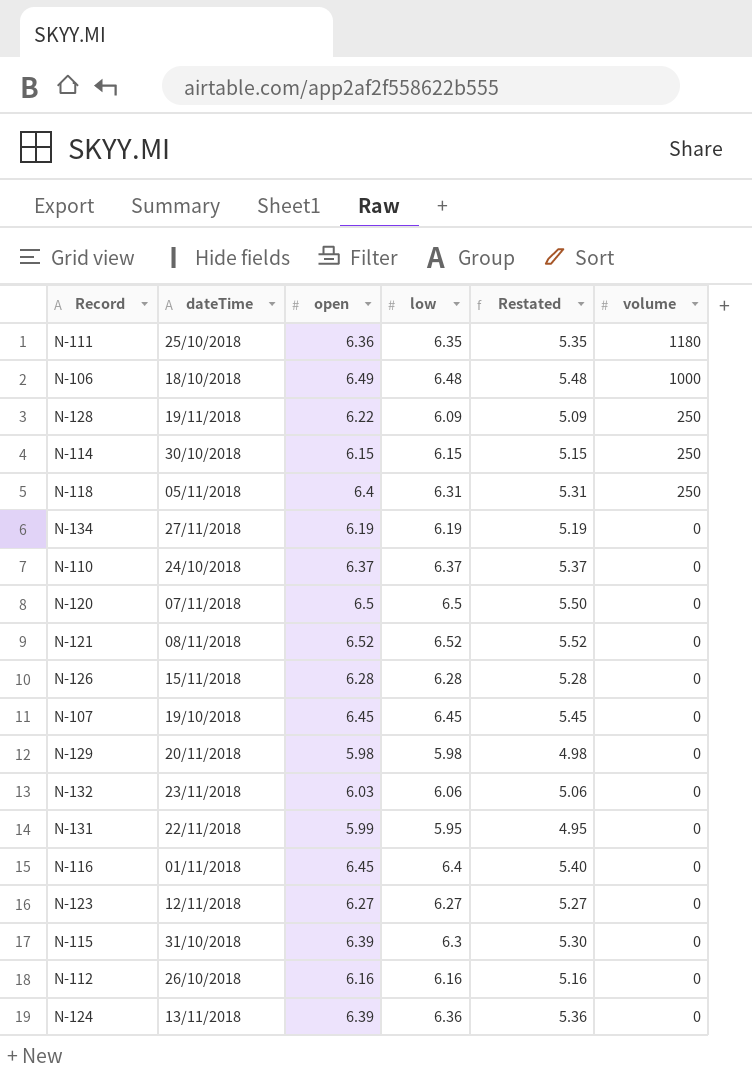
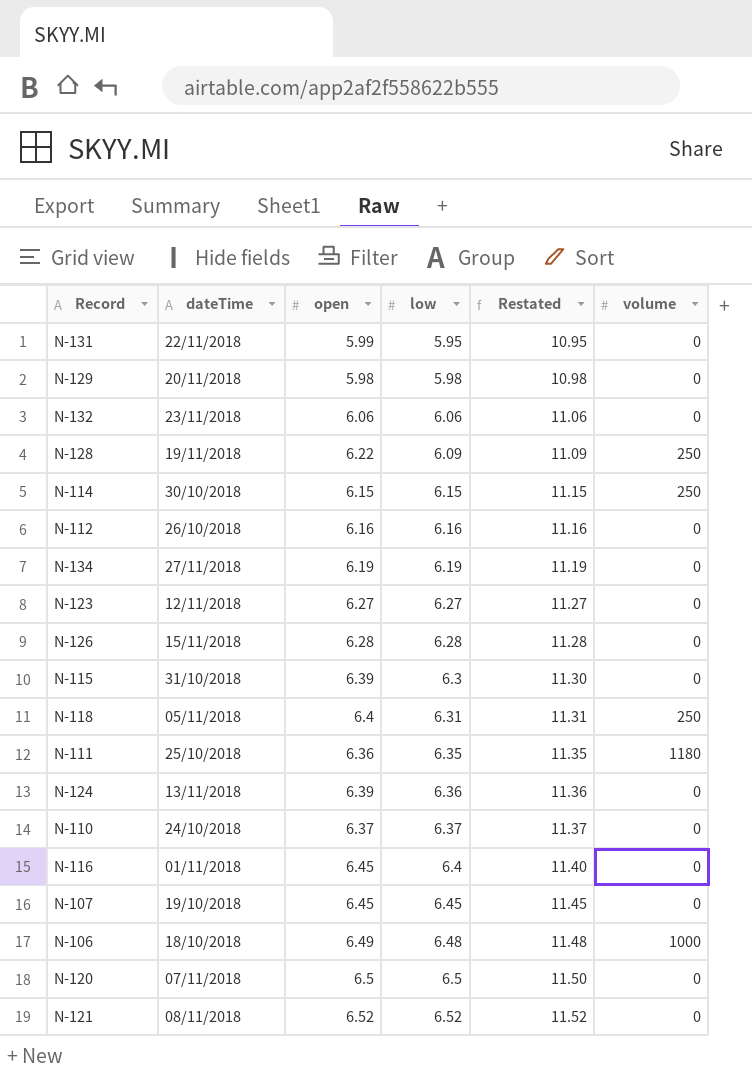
row order: volume descending -> low ascending
column Restated | formula: [low] - 1 -> [low] + 5
N-132 | open: 6.03 -> 6.06

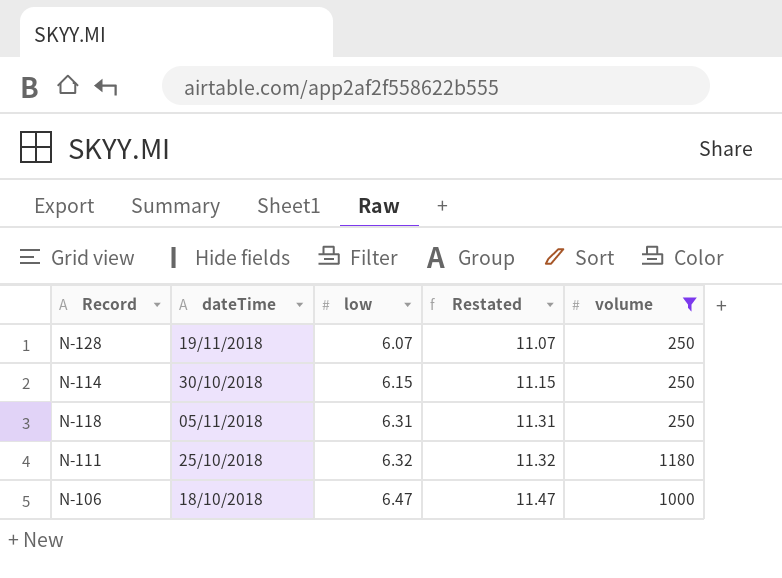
filter: none -> volume != 0
column open | position: 3 -> none
N-128 | low: 6.09 -> 6.07
N-128 | Restated: 11.09 -> 11.07
N-111 | low: 6.35 -> 6.32
N-111 | Restated: 11.35 -> 11.32
N-106 | low: 6.48 -> 6.47
N-106 | Restated: 11.48 -> 11.47

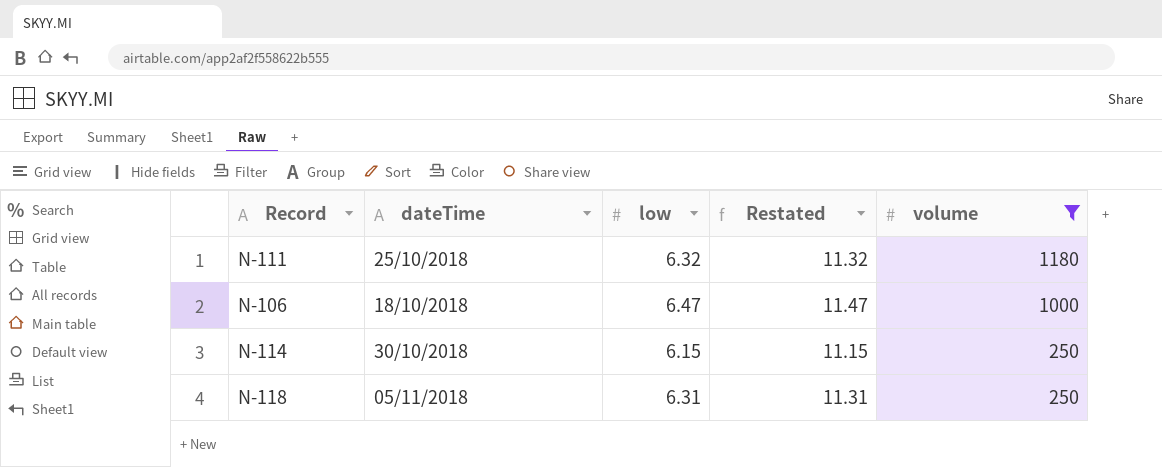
row order: low ascending -> volume descending
row N-128: 19/11/2018 | 6.07 | 11.07 | 250 -> none

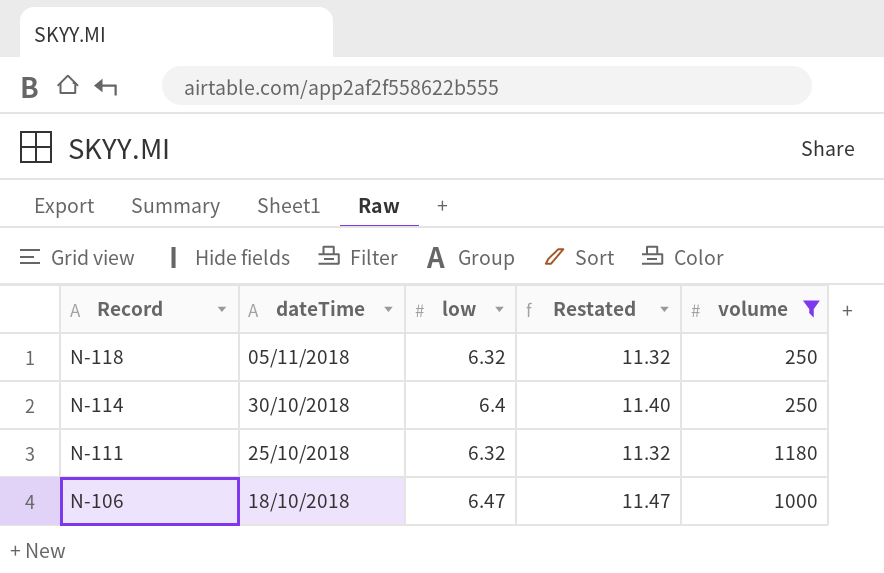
row order: volume descending -> Record descending
N-118 | low: 6.31 -> 6.32
N-118 | Restated: 11.31 -> 11.32
N-114 | low: 6.15 -> 6.4
N-114 | Restated: 11.15 -> 11.40

